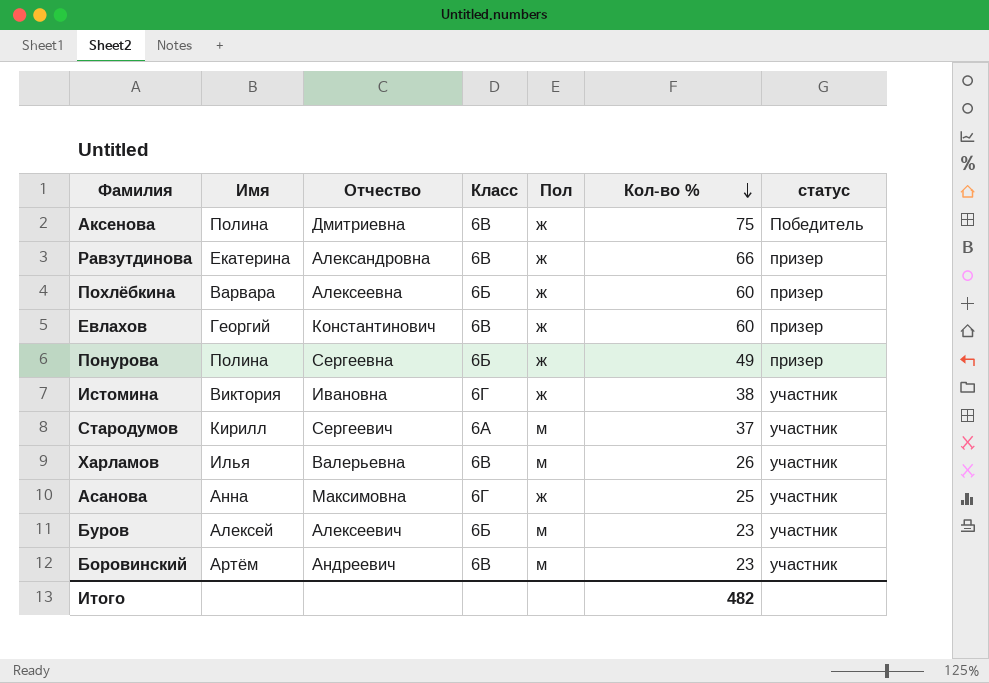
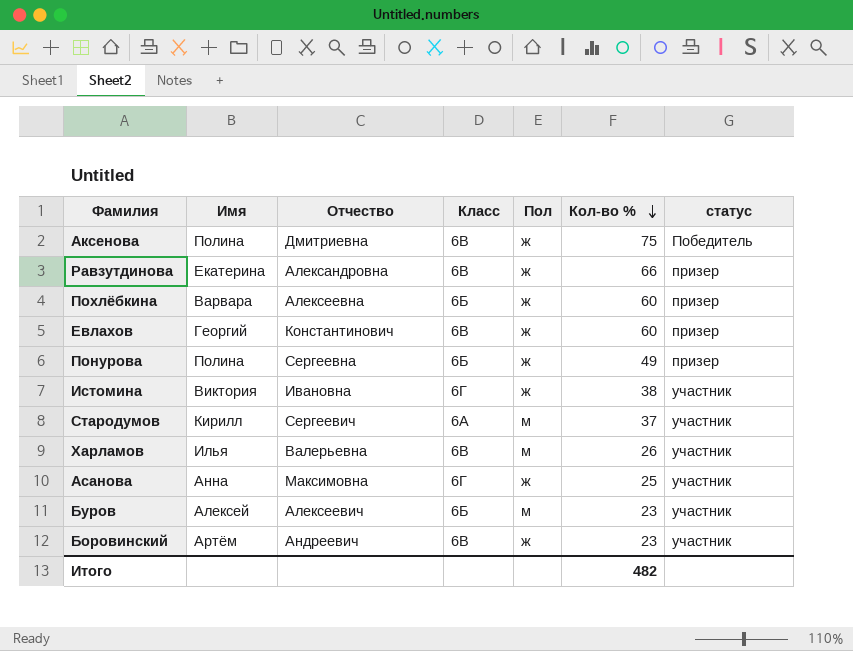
Боровинский | Пол: м -> ж

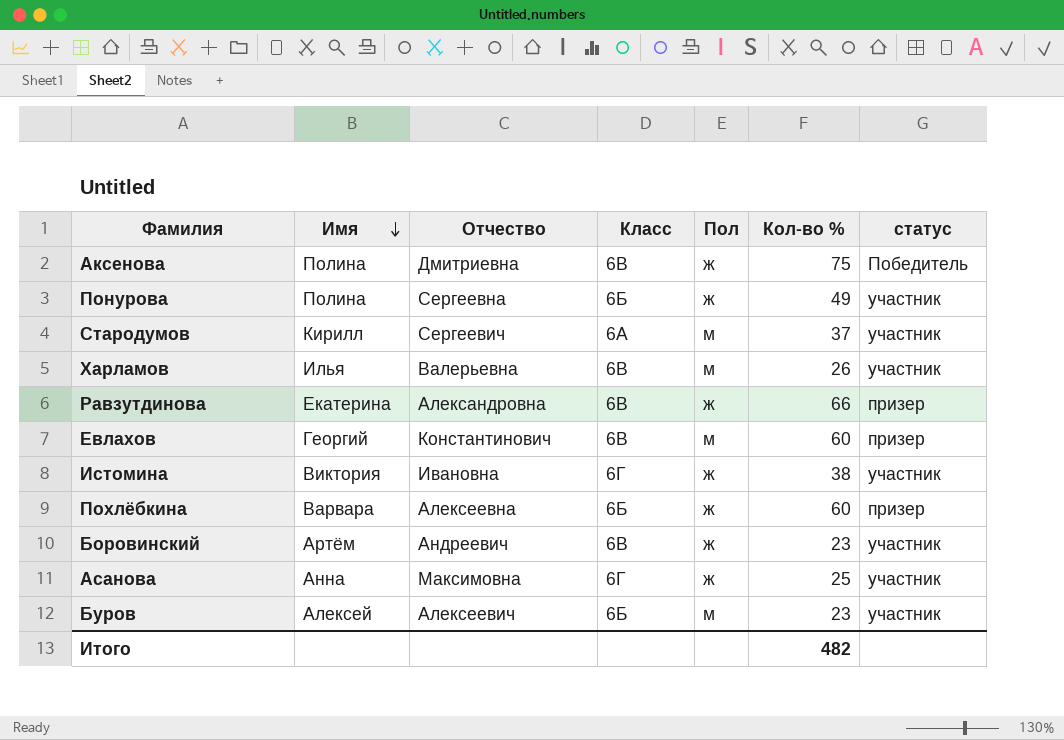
row order: Кол-во % descending -> Имя descending
Понурова | статус: призер -> участник
Евлахов | Пол: ж -> м

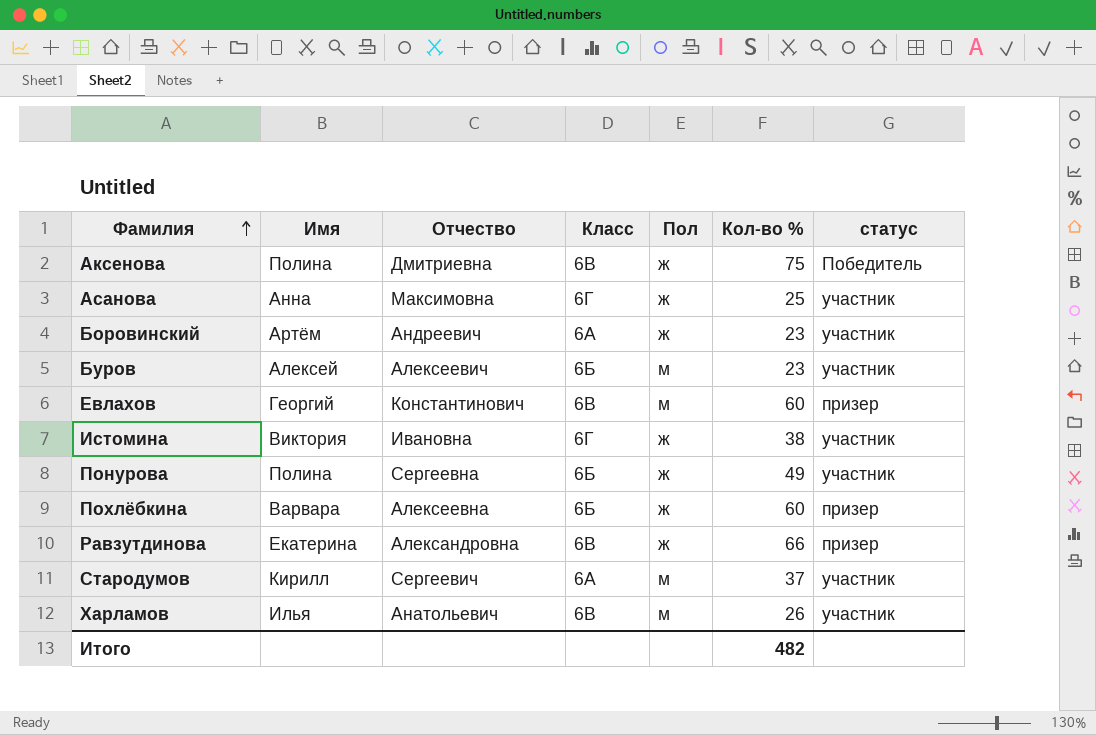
row order: Имя descending -> Фамилия ascending
Боровинский | Класс: 6В -> 6А
Харламов | Отчество: Валерьевна -> Анатольевич

